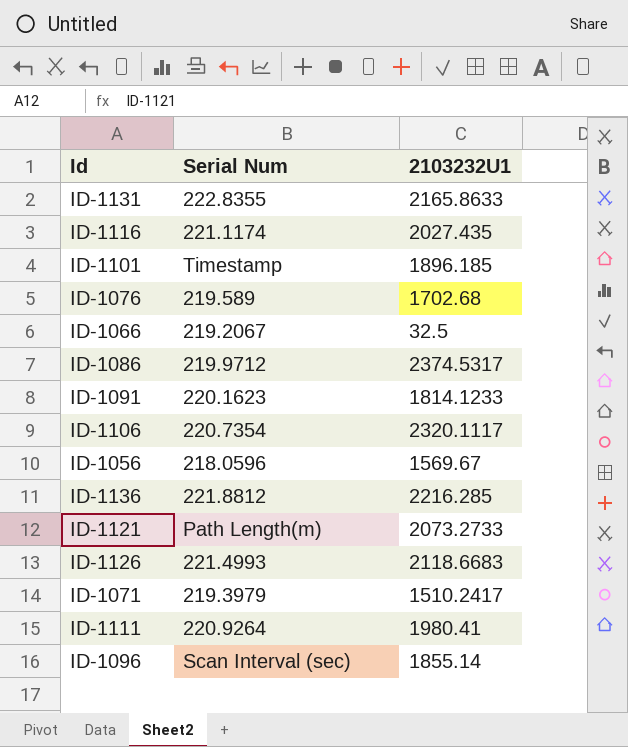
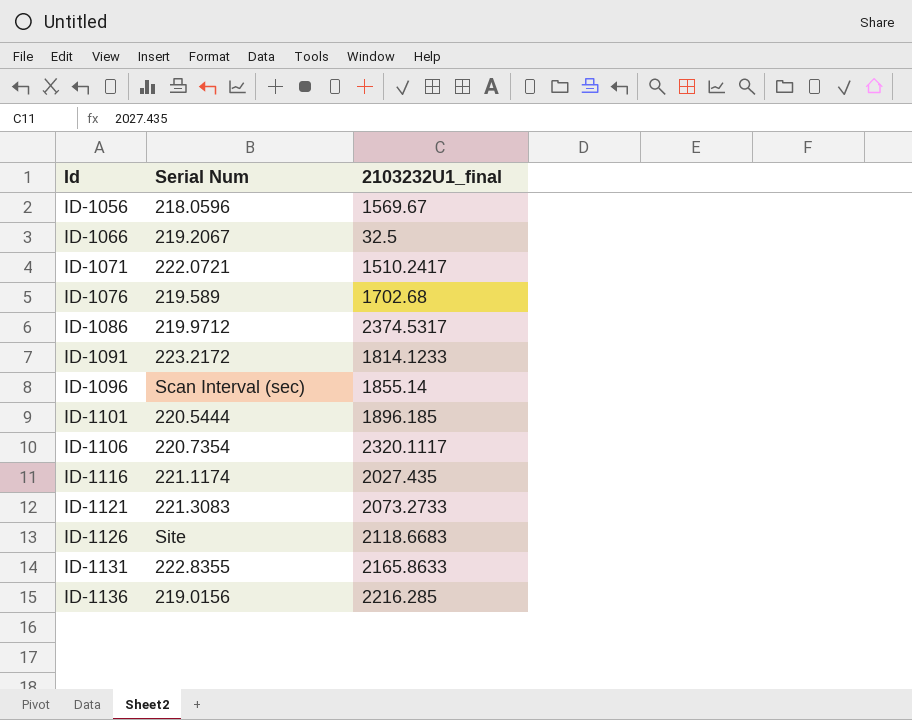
row order: none -> Id ascending
column name: 2103232U1 -> 2103232U1_final
row ID-1111: 220.9264 | 1980.41 -> none
ID-1071 | Serial Num: 219.3979 -> 222.0721
ID-1091 | Serial Num: 220.1623 -> 223.2172
ID-1101 | Serial Num: Timestamp -> 220.5444
ID-1121 | Serial Num: Path Length(m) -> 221.3083
ID-1126 | Serial Num: 221.4993 -> Site
ID-1136 | Serial Num: 221.8812 -> 219.0156

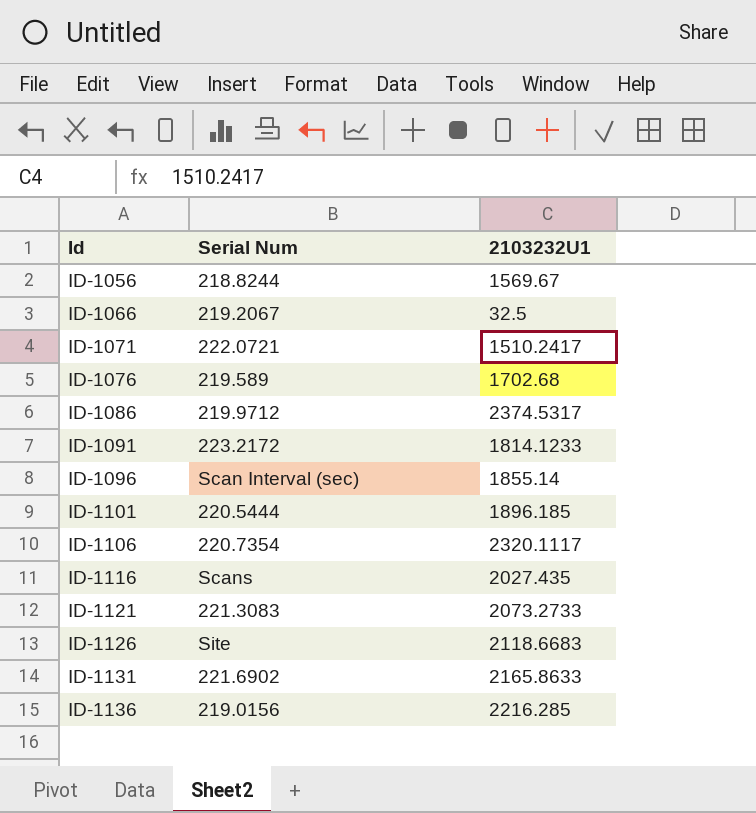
column name: 2103232U1_final -> 2103232U1
ID-1056 | Serial Num: 218.0596 -> 218.8244
ID-1116 | Serial Num: 221.1174 -> Scans
ID-1131 | Serial Num: 222.8355 -> 221.6902

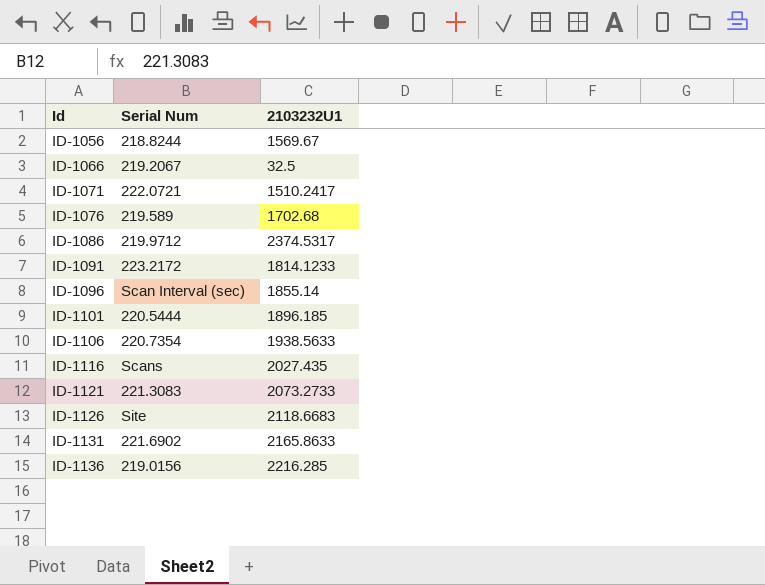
ID-1106 | 2103232U1: 2320.1117 -> 1938.5633

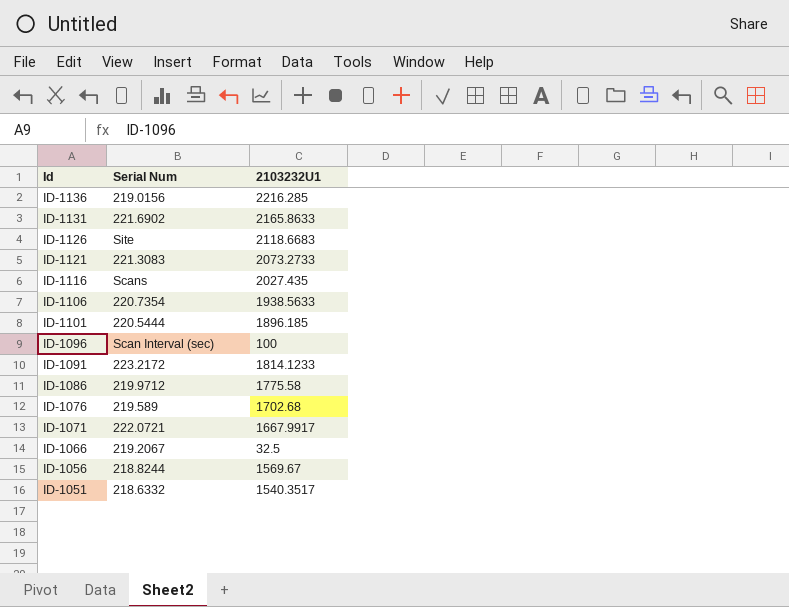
row order: Id ascending -> Id descending
ID-1096 | 2103232U1: 1855.14 -> 100
ID-1086 | 2103232U1: 2374.5317 -> 1775.58
ID-1071 | 2103232U1: 1510.2417 -> 1667.9917
row ID-1051: none -> 218.6332 | 1540.3517

